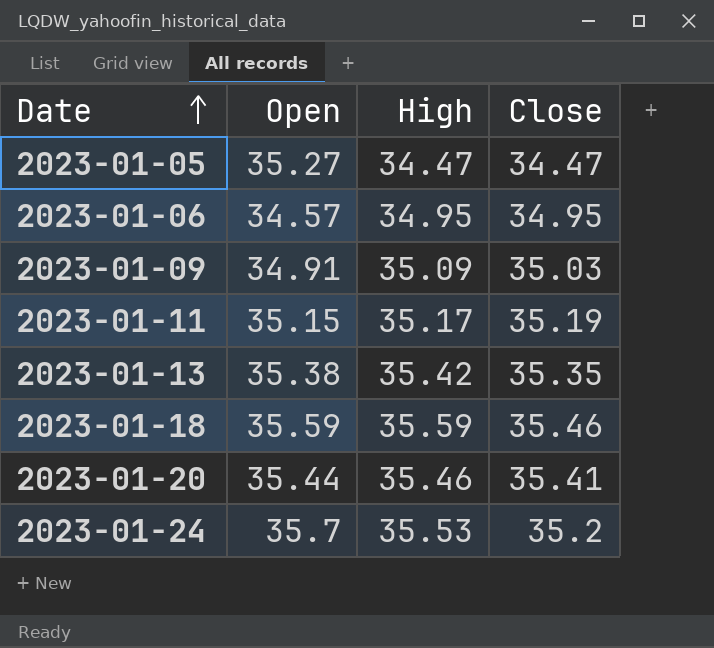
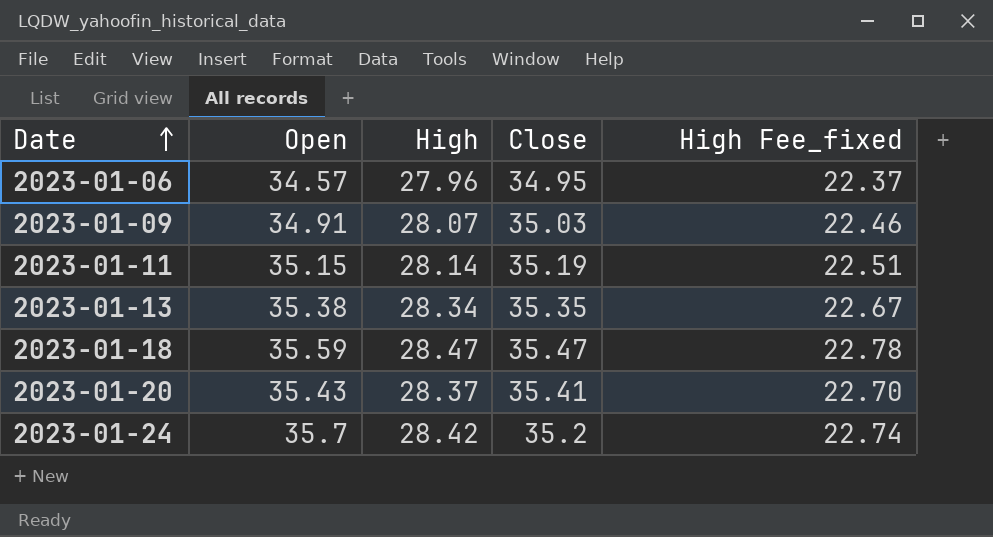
column High Fee_fixed | formula: none -> [High] * 0.8
row 2023-01-05: 35.27 | 34.47 | 34.47 -> none
2023-01-06 | High: 34.95 -> 27.96
2023-01-09 | High: 35.09 -> 28.07
2023-01-11 | High: 35.17 -> 28.14
2023-01-13 | High: 35.42 -> 28.34
2023-01-18 | High: 35.59 -> 28.47
2023-01-18 | Close: 35.46 -> 35.47
2023-01-20 | Open: 35.44 -> 35.43
2023-01-20 | High: 35.46 -> 28.37
2023-01-24 | High: 35.53 -> 28.42

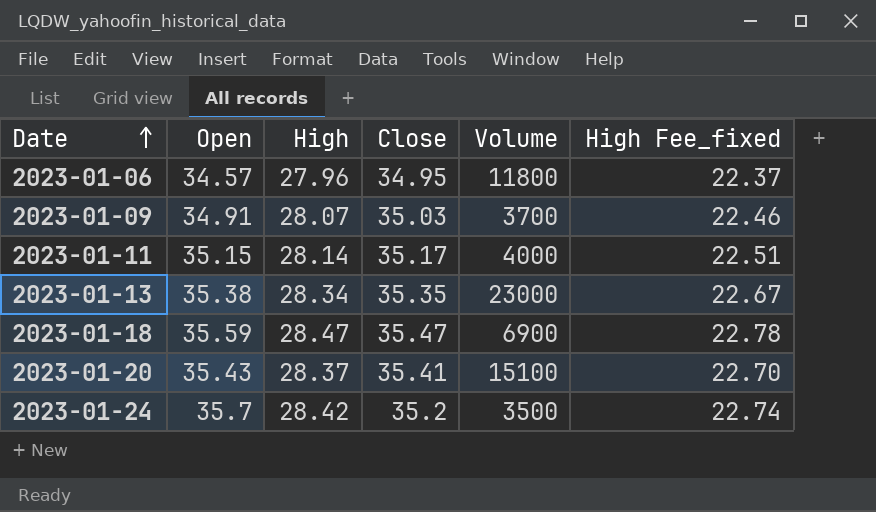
column Volume | position: none -> 5
2023-01-11 | Close: 35.19 -> 35.17

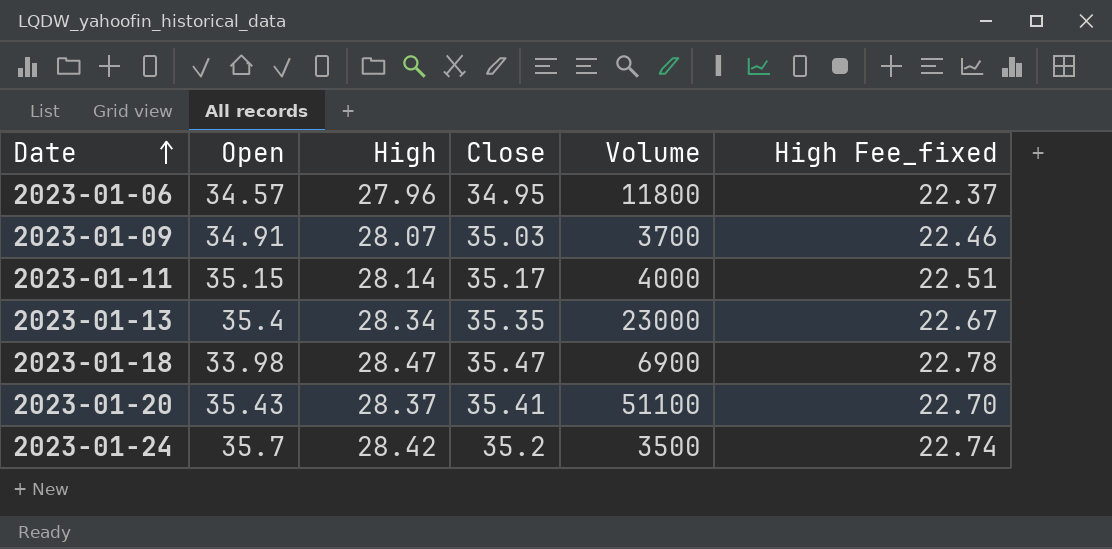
2023-01-13 | Open: 35.38 -> 35.4
2023-01-18 | Open: 35.59 -> 33.98
2023-01-20 | Volume: 15100 -> 51100

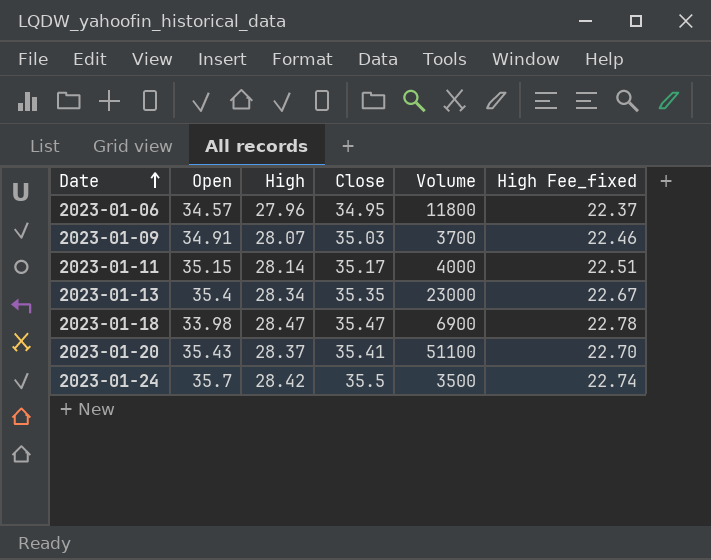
2023-01-24 | Close: 35.2 -> 35.5

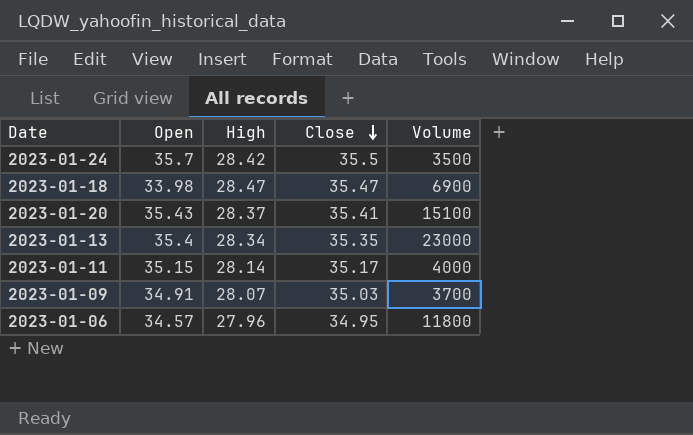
row order: Date ascending -> Close descending
column High Fee_fixed | formula: [High] * 0.8 -> none
2023-01-20 | Volume: 51100 -> 15100

